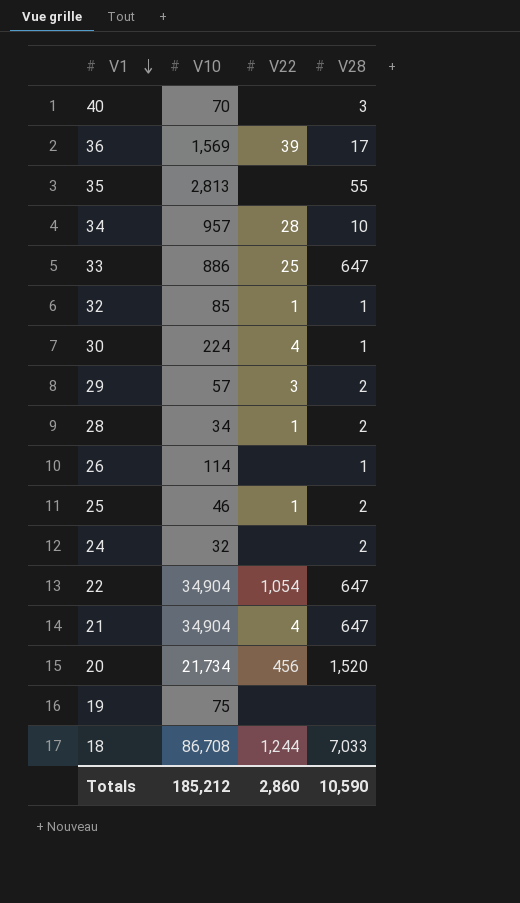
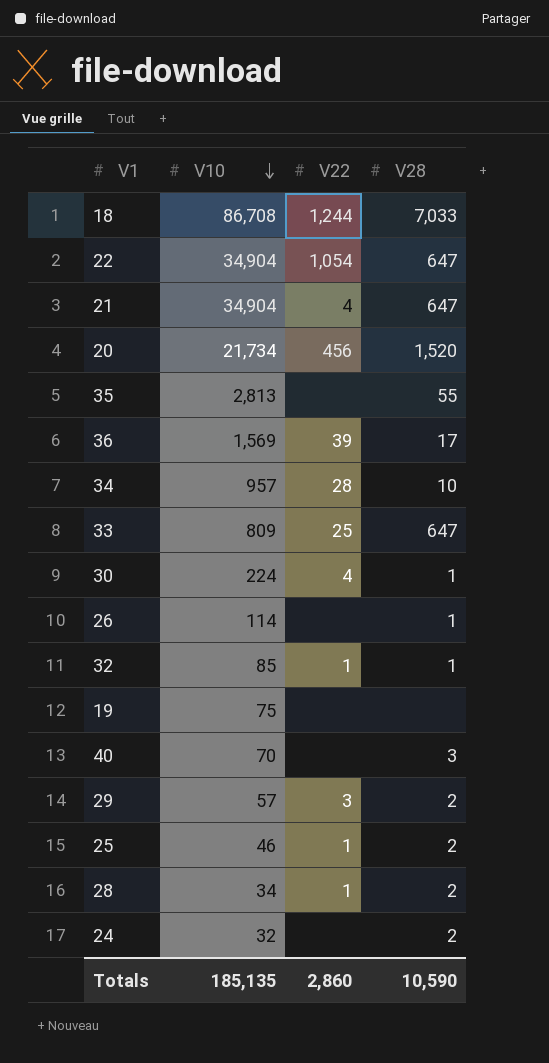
row order: V1 descending -> V10 descending
33 | V10: 886 -> 809
Totals | V10: 185,212 -> 185,135

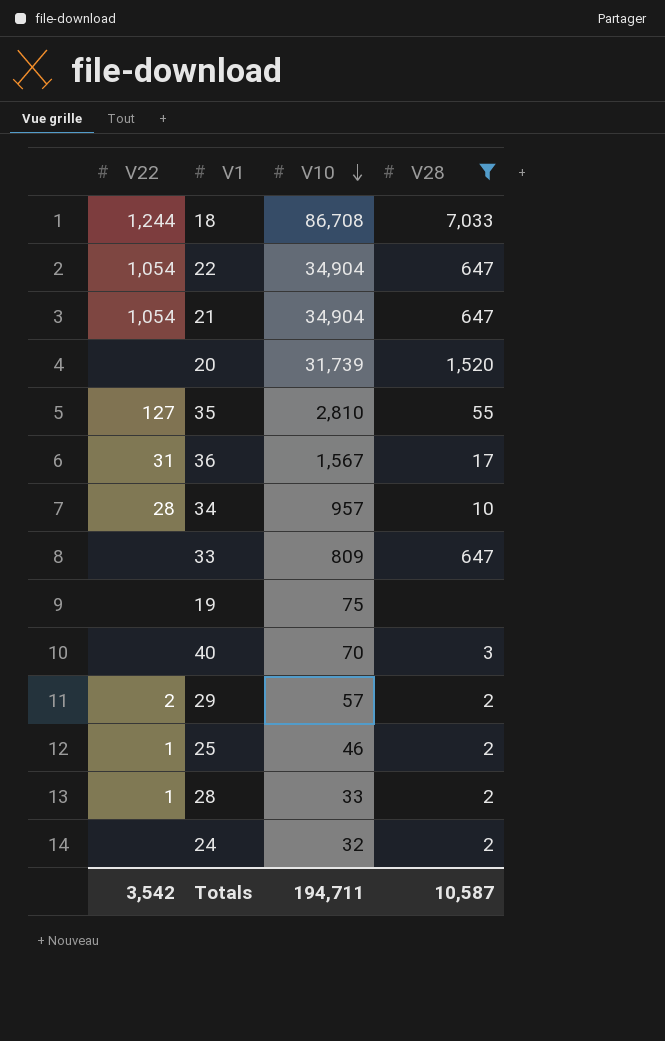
filter: none -> V28 != 1
column V22 | position: 3 -> 1
21 | V22: 4 -> 1,054
20 | V22: 456 -> none
20 | V10: 21,734 -> 31,739
35 | V22: none -> 127
35 | V10: 2,813 -> 2,810
36 | V22: 39 -> 31
36 | V10: 1,569 -> 1,567
33 | V22: 25 -> none
29 | V22: 3 -> 2
28 | V10: 34 -> 33
Totals | V22: 2,860 -> 3,542
Totals | V10: 185,135 -> 194,711
Totals | V28: 10,590 -> 10,587

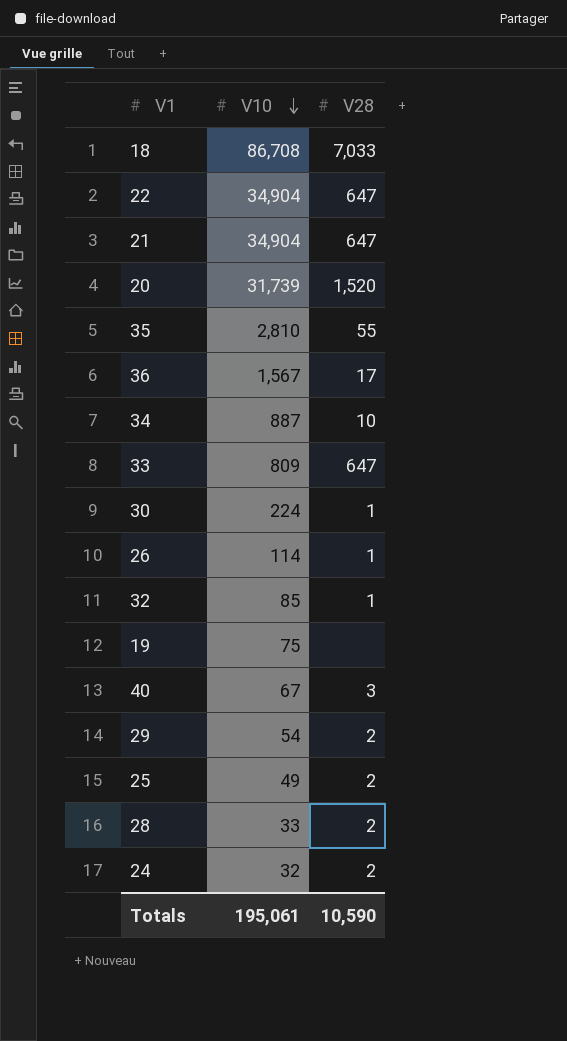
filter: V28 != 1 -> none
column V22 | position: 1 -> none
34 | V10: 957 -> 887
40 | V10: 70 -> 67
29 | V10: 57 -> 54
25 | V10: 46 -> 49
Totals | V10: 194,711 -> 195,061
Totals | V28: 10,587 -> 10,590

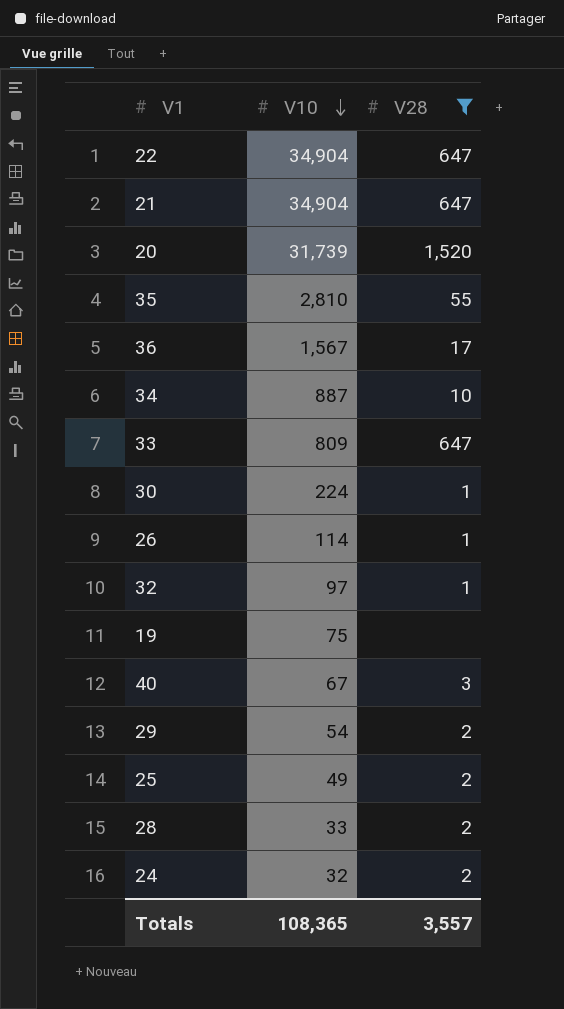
filter: none -> V28 != 7,033
32 | V10: 85 -> 97
Totals | V10: 195,061 -> 108,365
Totals | V28: 10,590 -> 3,557

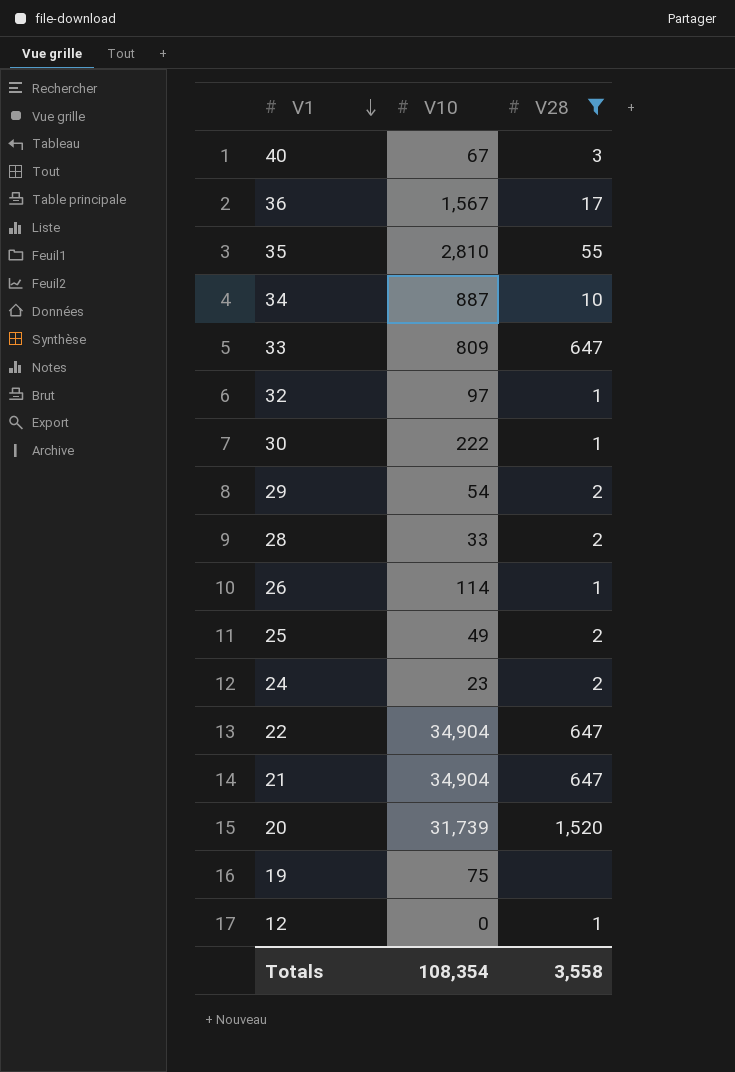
row order: V10 descending -> V1 descending
30 | V10: 224 -> 222
24 | V10: 32 -> 23
row 12: none -> 0 | 1
Totals | V10: 108,365 -> 108,354
Totals | V28: 3,557 -> 3,558

